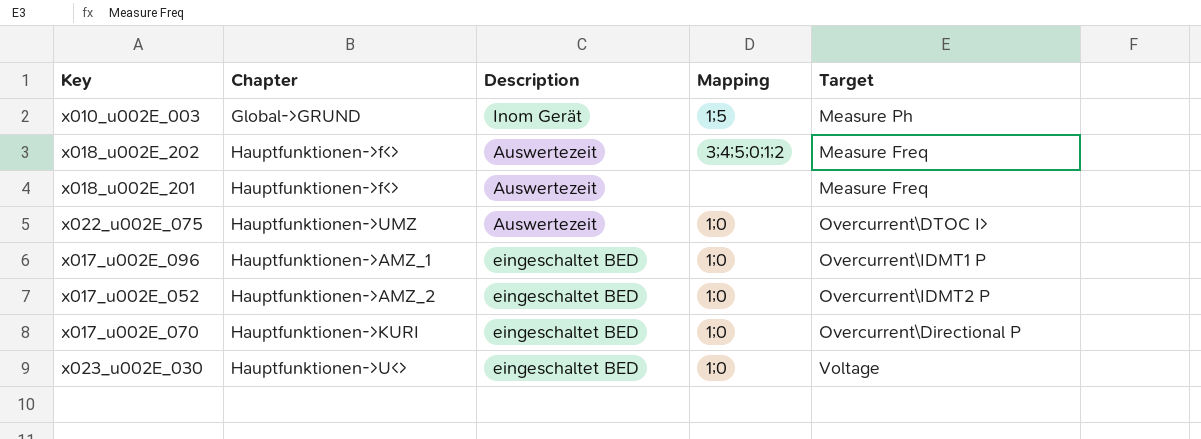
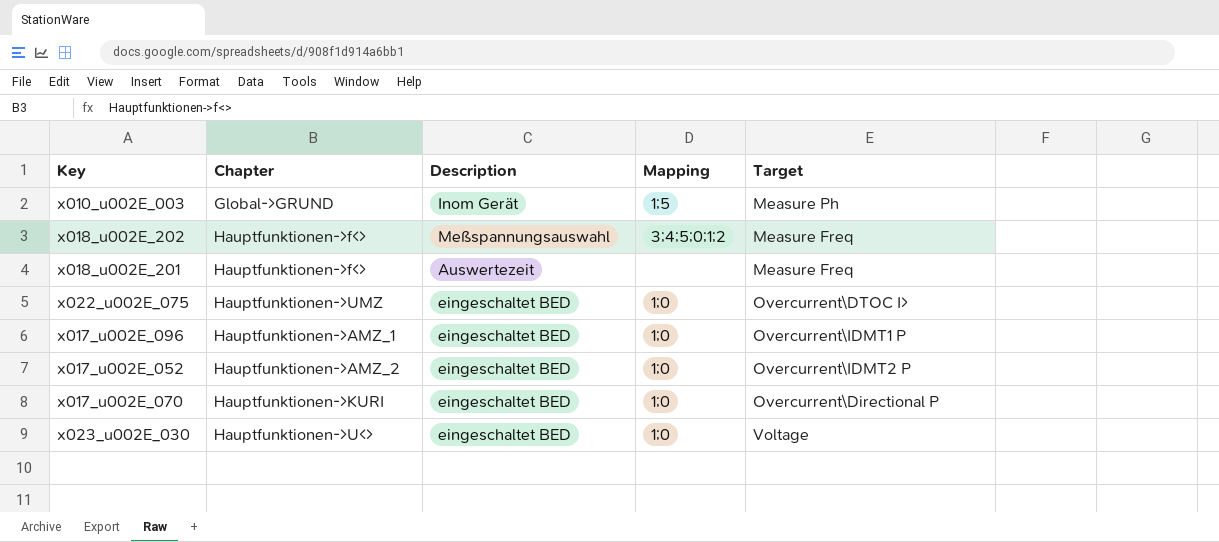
x018_u002E_202 | Description: Auswertezeit -> Meßspannungsauswahl
x022_u002E_075 | Description: Auswertezeit -> eingeschaltet BED

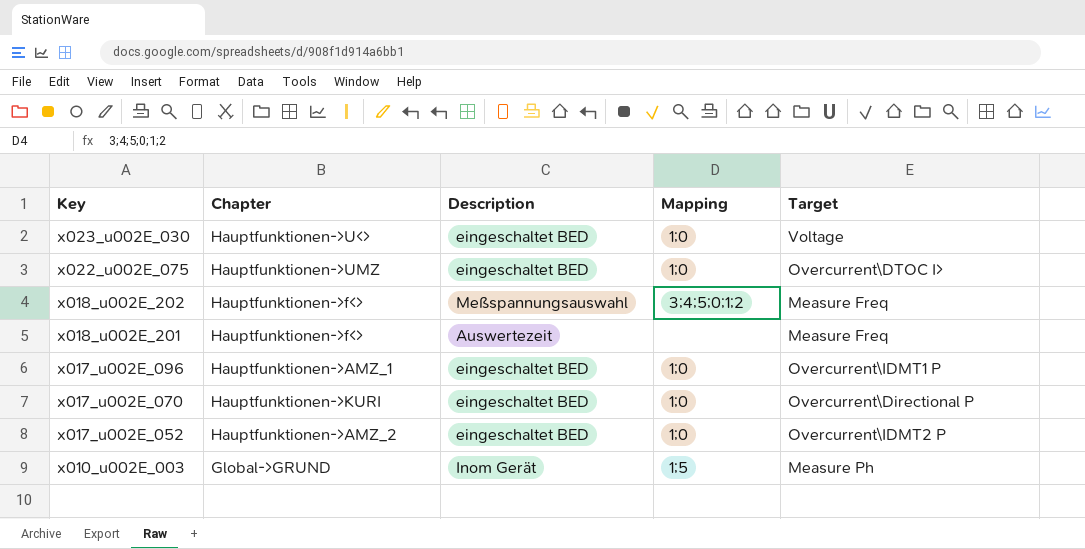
row order: none -> Key descending

